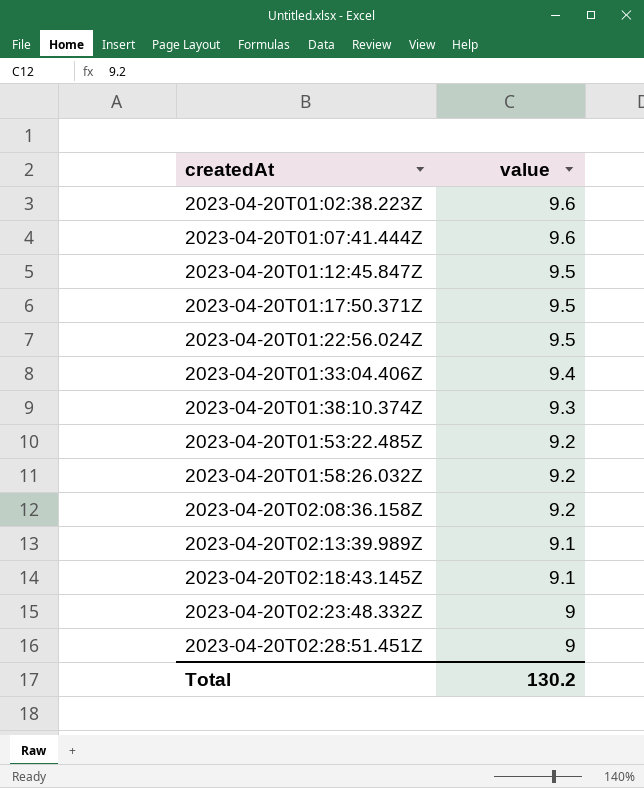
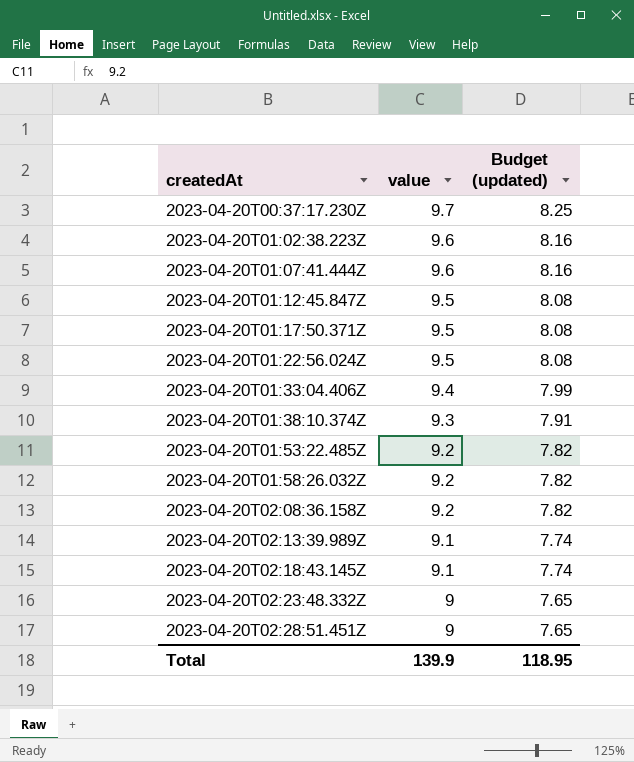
column Budget (updated) | formula: none -> [value] * 0.85
row 2023-04-20T00:37:17.230Z: none -> 9.7 | 8.25
Total | value: 130.2 -> 139.9

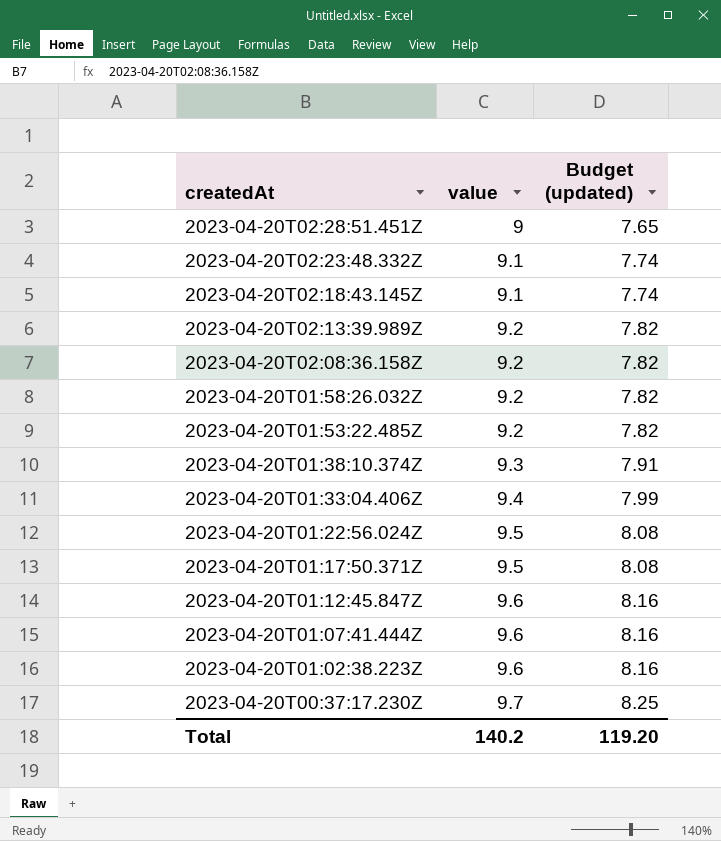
row order: createdAt ascending -> createdAt descending
2023-04-20T02:23:48.332Z | value: 9 -> 9.1
2023-04-20T02:23:48.332Z | Budget (updated): 7.65 -> 7.74
2023-04-20T02:13:39.989Z | value: 9.1 -> 9.2
2023-04-20T02:13:39.989Z | Budget (updated): 7.74 -> 7.82
2023-04-20T01:12:45.847Z | value: 9.5 -> 9.6
2023-04-20T01:12:45.847Z | Budget (updated): 8.08 -> 8.16
Total | value: 139.9 -> 140.2
Total | Budget (updated): 118.95 -> 119.20

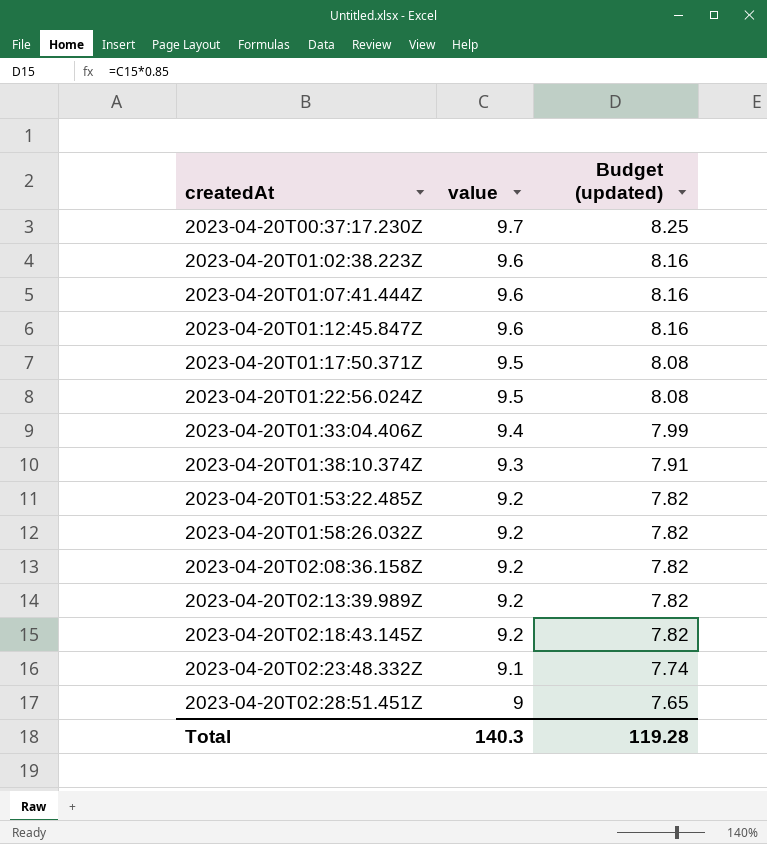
row order: createdAt descending -> createdAt ascending
2023-04-20T02:18:43.145Z | value: 9.1 -> 9.2
2023-04-20T02:18:43.145Z | Budget (updated): 7.74 -> 7.82
Total | value: 140.2 -> 140.3
Total | Budget (updated): 119.20 -> 119.28

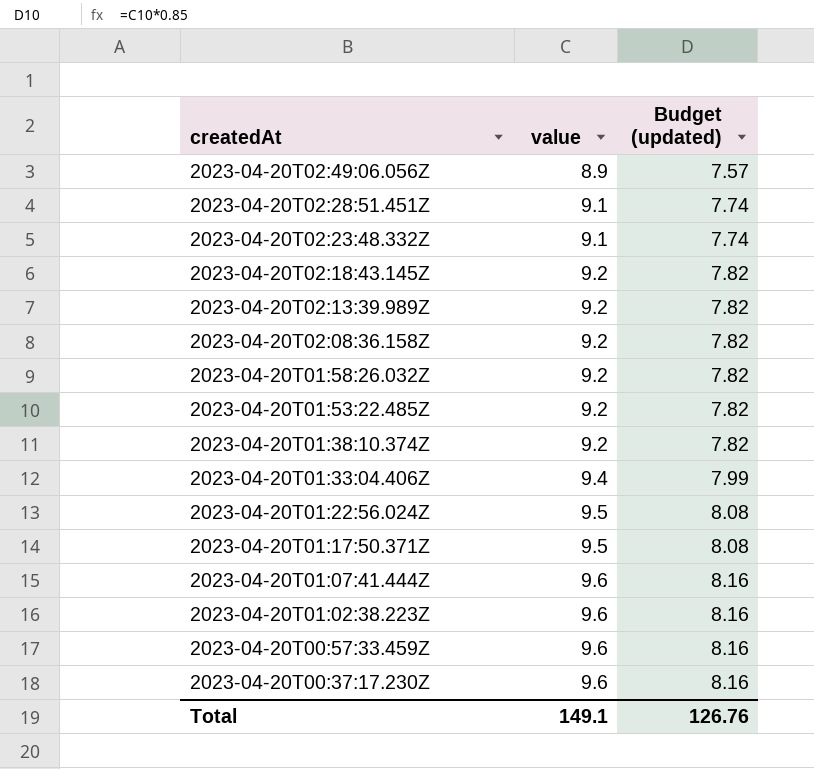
row order: createdAt ascending -> createdAt descending
row 2023-04-20T01:12:45.847Z: 9.6 | 8.16 -> none
row 2023-04-20T02:49:06.056Z: none -> 8.9 | 7.57
2023-04-20T02:28:51.451Z | value: 9 -> 9.1
2023-04-20T02:28:51.451Z | Budget (updated): 7.65 -> 7.74
2023-04-20T01:38:10.374Z | value: 9.3 -> 9.2
2023-04-20T01:38:10.374Z | Budget (updated): 7.91 -> 7.82
row 2023-04-20T00:57:33.459Z: none -> 9.6 | 8.16
2023-04-20T00:37:17.230Z | value: 9.7 -> 9.6
2023-04-20T00:37:17.230Z | Budget (updated): 8.25 -> 8.16
Total | value: 140.3 -> 149.1
Total | Budget (updated): 119.28 -> 126.76

